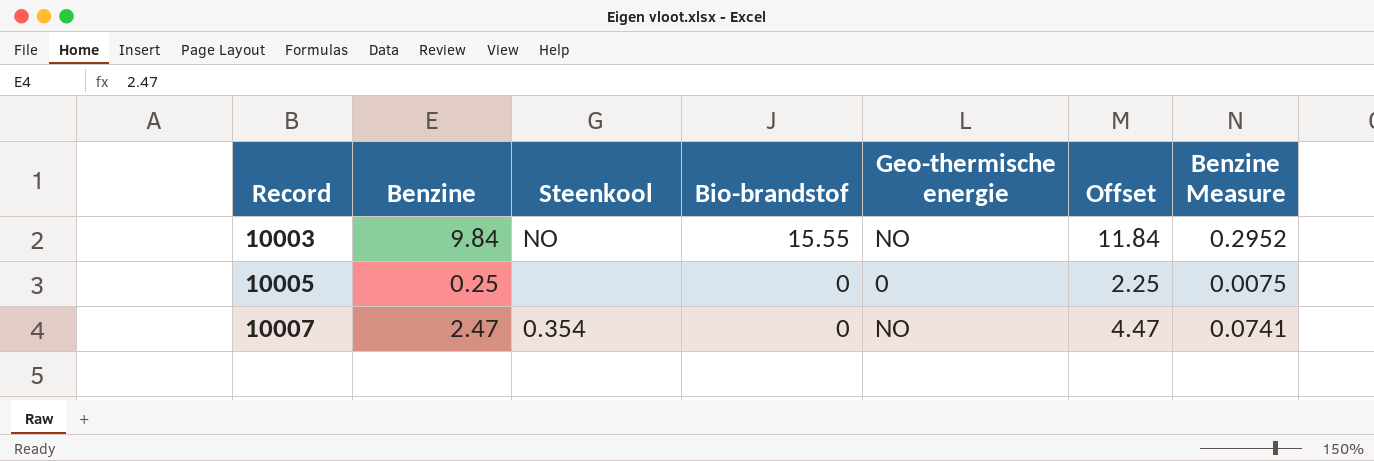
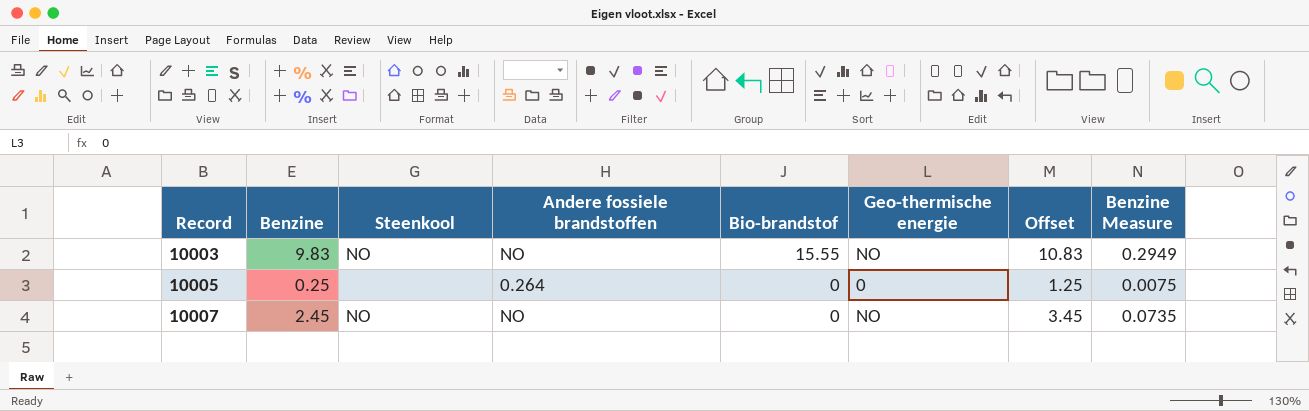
column Andere fossiele brandstoffen | position: none -> 4
column Offset | formula: [Benzine] + 2 -> [Benzine] + 1
10003 | Benzine: 9.84 -> 9.83
10003 | Benzine Measure: 0.2952 -> 0.2949
10007 | Benzine: 2.47 -> 2.45
10007 | Steenkool: 0.354 -> NO
10007 | Benzine Measure: 0.0741 -> 0.0735

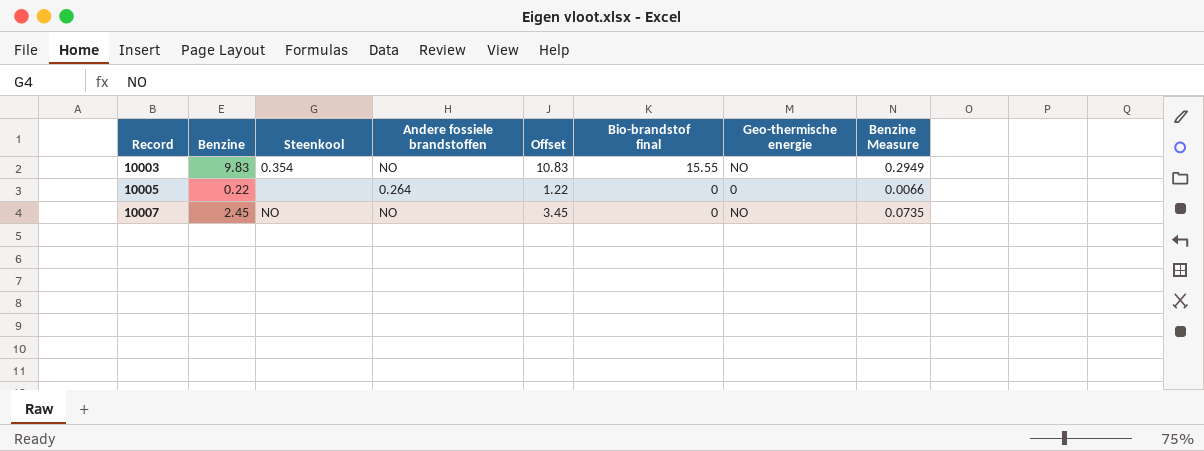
column Offset | position: 7 -> 5
column name: Bio-brandstof -> Bio-brandstof final
10003 | Steenkool: NO -> 0.354
10005 | Benzine: 0.25 -> 0.22
10005 | Offset: 1.25 -> 1.22
10005 | Benzine Measure: 0.0075 -> 0.0066

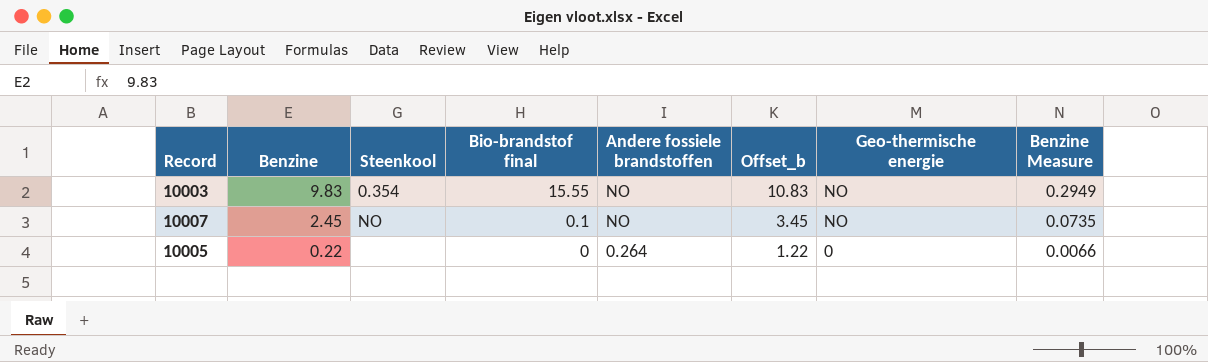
row order: Record ascending -> Benzine descending
column Bio-brandstof final | position: 6 -> 4
column name: Offset -> Offset_b
10007 | Bio-brandstof final: 0 -> 0.1

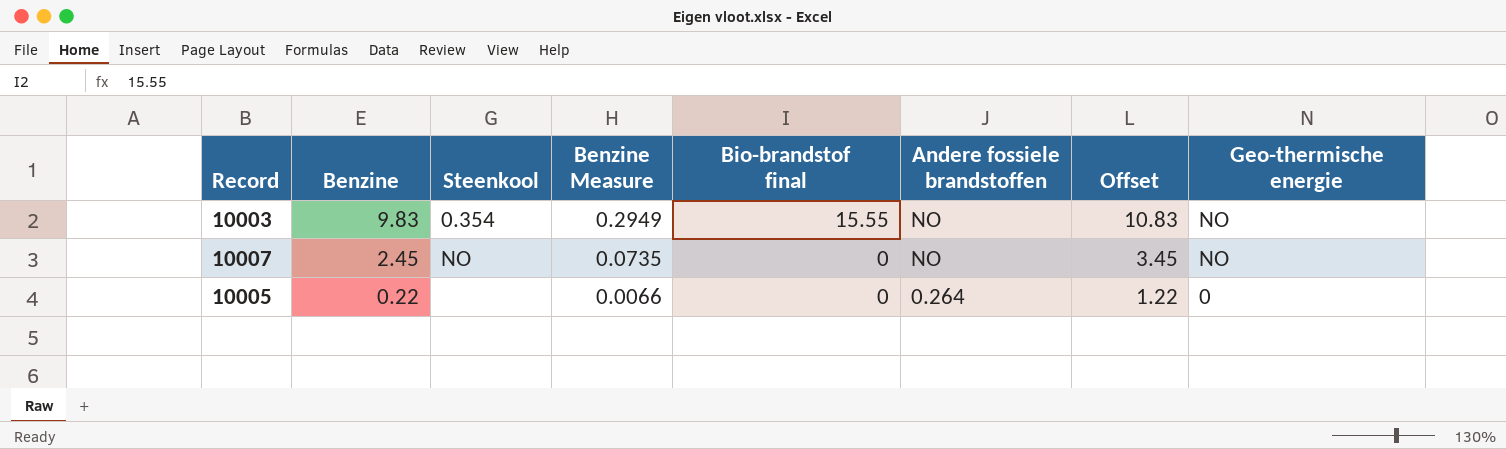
column Benzine Measure | position: 8 -> 4
column name: Offset_b -> Offset
10007 | Bio-brandstof final: 0.1 -> 0

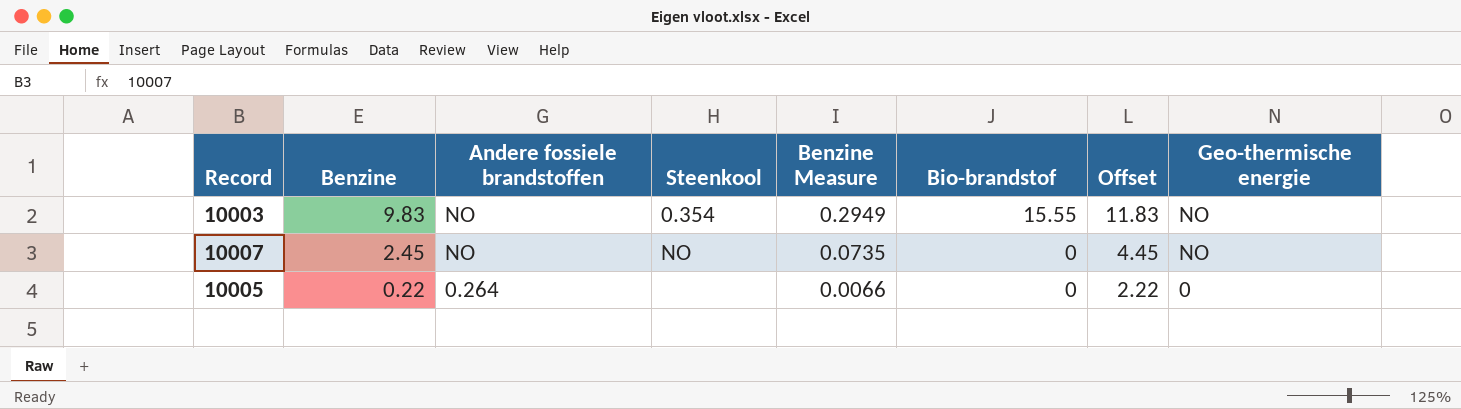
column Andere fossiele brandstoffen | position: 6 -> 3
column name: Bio-brandstof final -> Bio-brandstof
column Offset | formula: [Benzine] + 1 -> [Benzine] + 2

